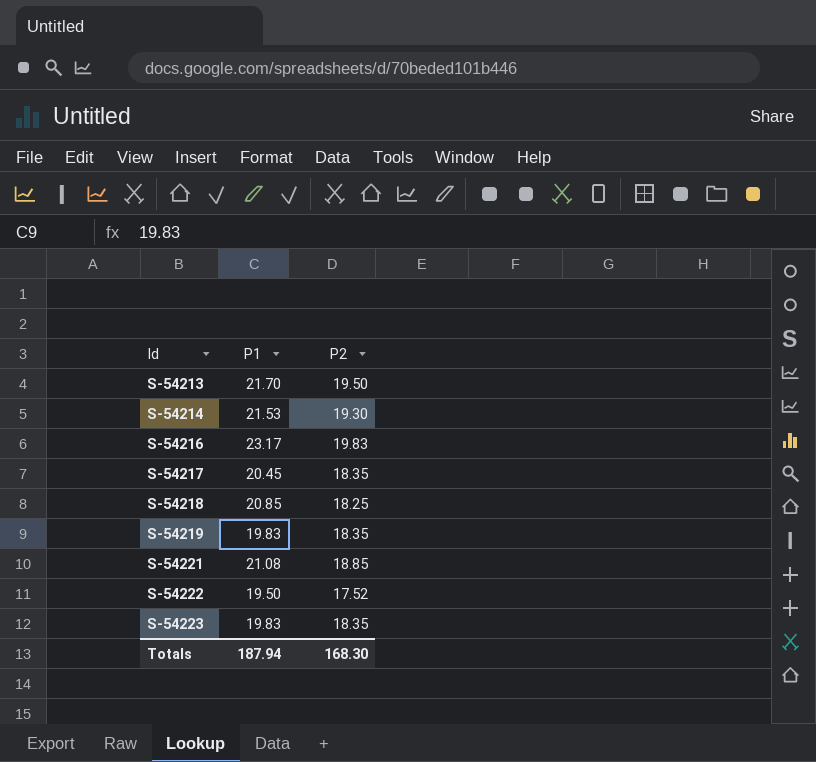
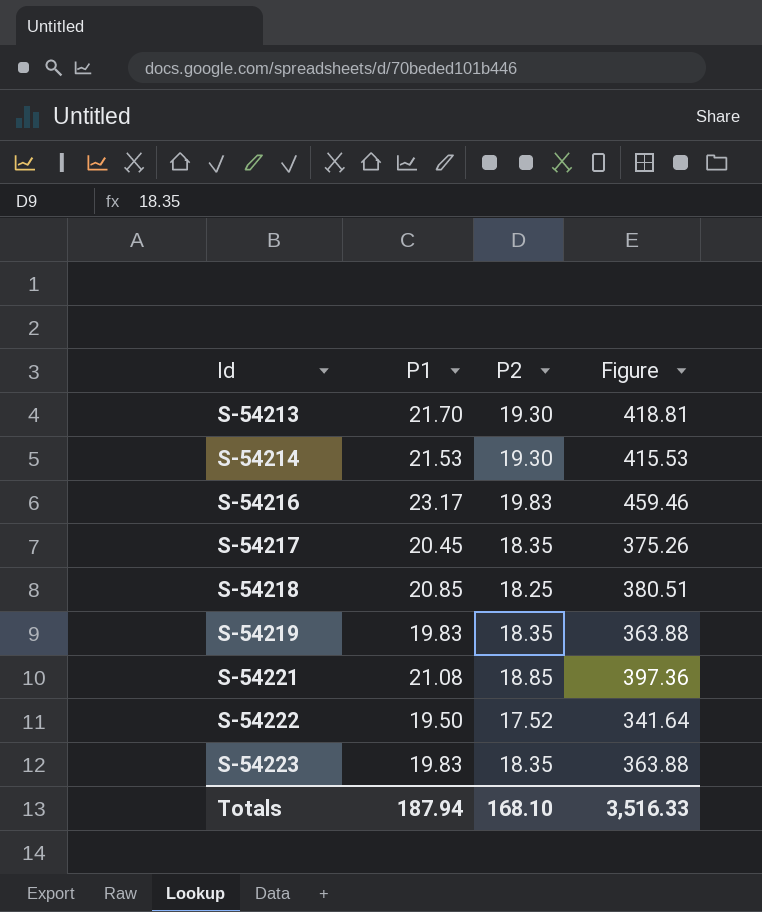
column Figure | formula: none -> [P1] * [P2]
S-54213 | P2: 19.50 -> 19.30
Totals | P2: 168.30 -> 168.10

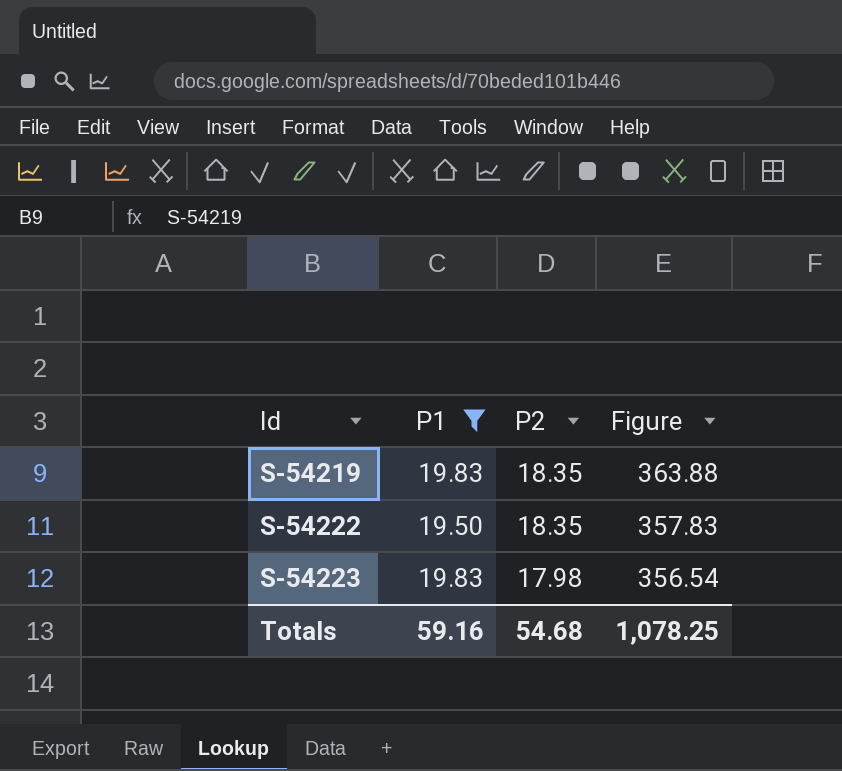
filter: none -> P1 <= 19.83
S-54222 | P2: 17.52 -> 18.35
S-54222 | Figure: 341.64 -> 357.83
S-54223 | P2: 18.35 -> 17.98
S-54223 | Figure: 363.88 -> 356.54
Totals | P1: 187.94 -> 59.16
Totals | P2: 168.10 -> 54.68
Totals | Figure: 3,516.33 -> 1,078.25

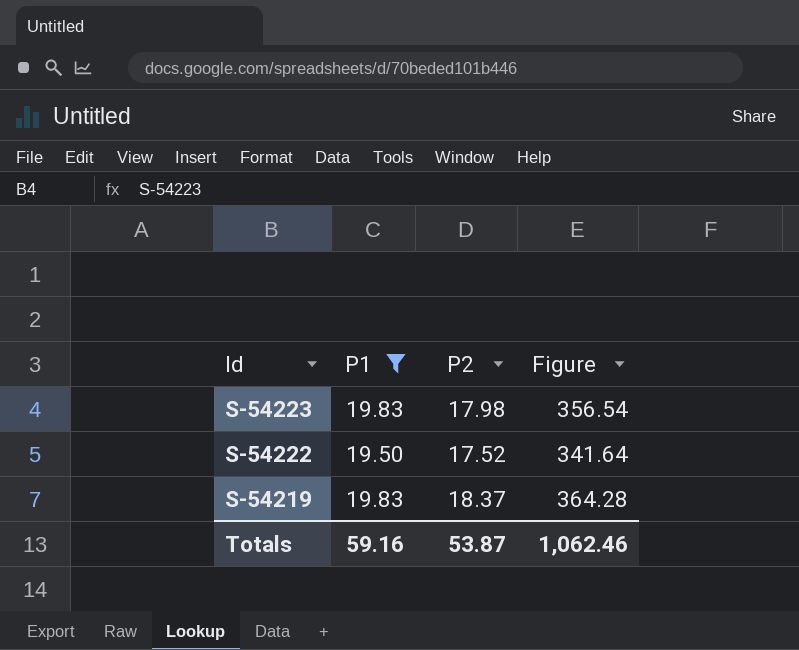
row order: Id ascending -> Id descending
S-54222 | P2: 18.35 -> 17.52
S-54222 | Figure: 357.83 -> 341.64
S-54219 | P2: 18.35 -> 18.37
S-54219 | Figure: 363.88 -> 364.28
Totals | P2: 54.68 -> 53.87
Totals | Figure: 1,078.25 -> 1,062.46

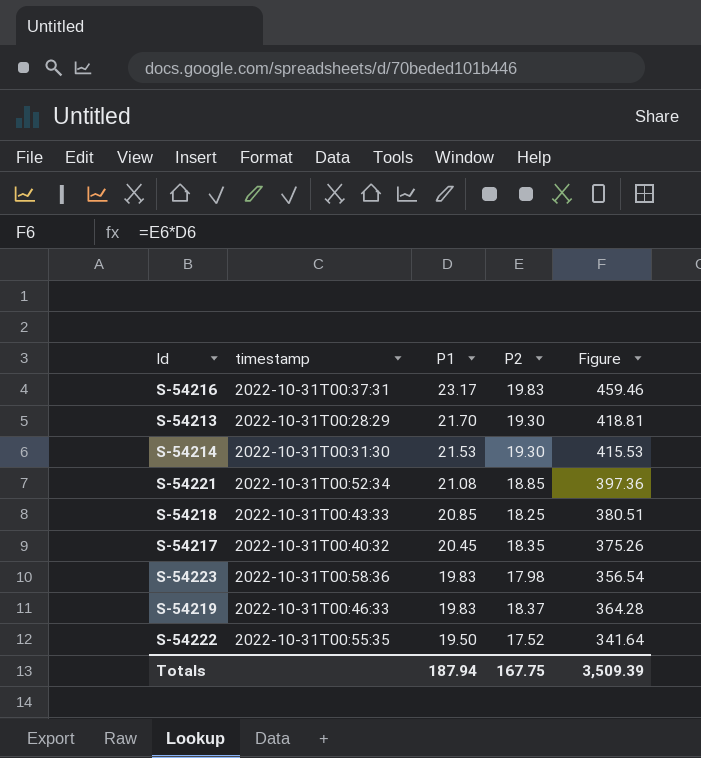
filter: P1 <= 19.83 -> none
row order: Id descending -> P1 descending
column timestamp | position: none -> 2
Totals | P1: 59.16 -> 187.94
Totals | P2: 53.87 -> 167.75
Totals | Figure: 1,062.46 -> 3,509.39

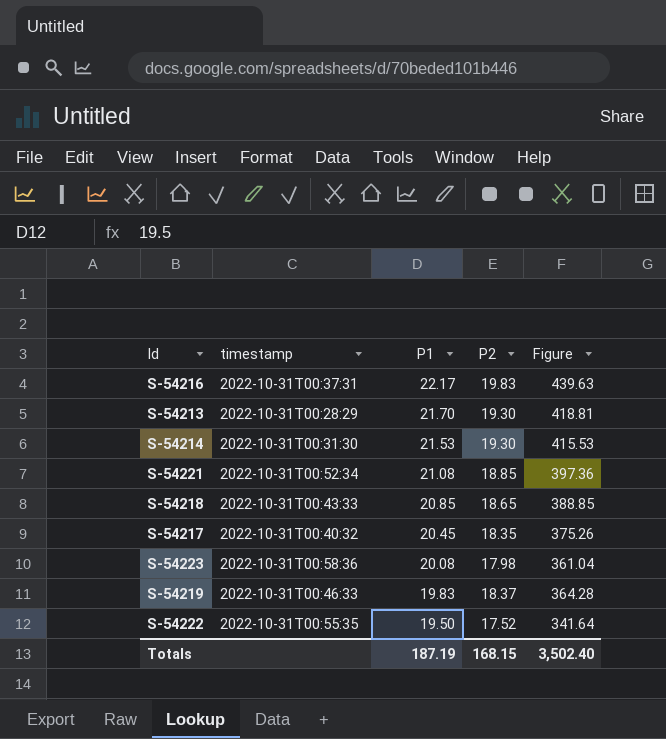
S-54216 | P1: 23.17 -> 22.17
S-54216 | Figure: 459.46 -> 439.63
S-54218 | P2: 18.25 -> 18.65
S-54218 | Figure: 380.51 -> 388.85
S-54223 | P1: 19.83 -> 20.08
S-54223 | Figure: 356.54 -> 361.04
Totals | P1: 187.94 -> 187.19
Totals | P2: 167.75 -> 168.15
Totals | Figure: 3,509.39 -> 3,502.40

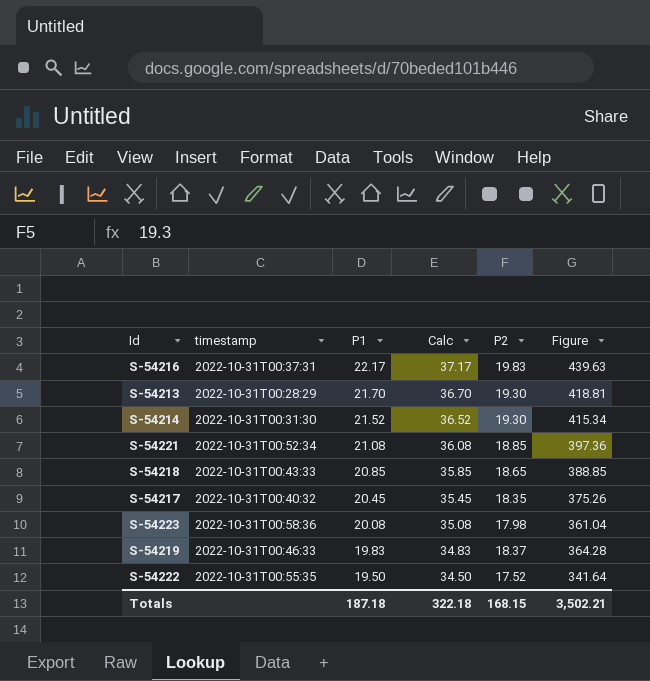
column Calc | formula: none -> [P1] + 15
S-54214 | P1: 21.53 -> 21.52
S-54214 | Figure: 415.53 -> 415.34
Totals | P1: 187.19 -> 187.18
Totals | Figure: 3,502.40 -> 3,502.21

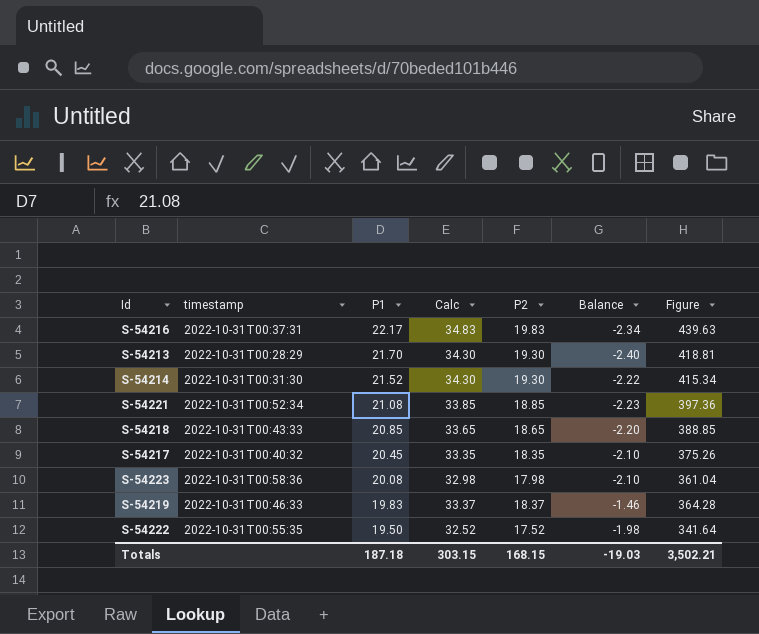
column Calc | formula: [P1] + 15 -> [P2] + 15
column Balance | formula: none -> [P2] - [P1]
Totals | Calc: 322.18 -> 303.15

